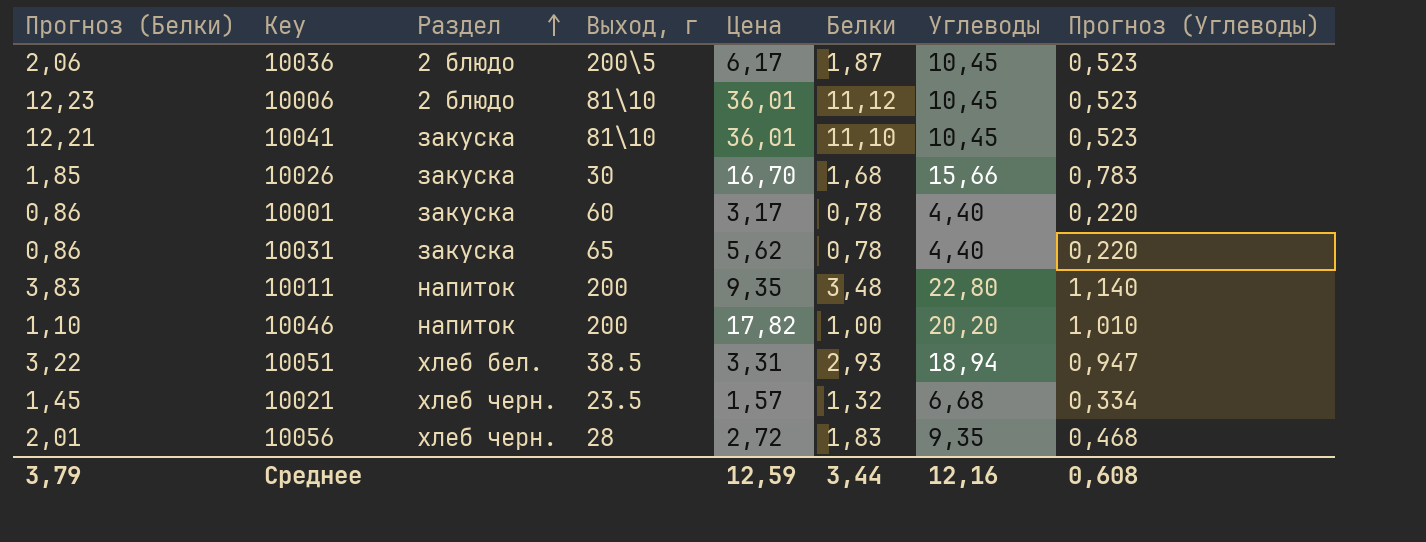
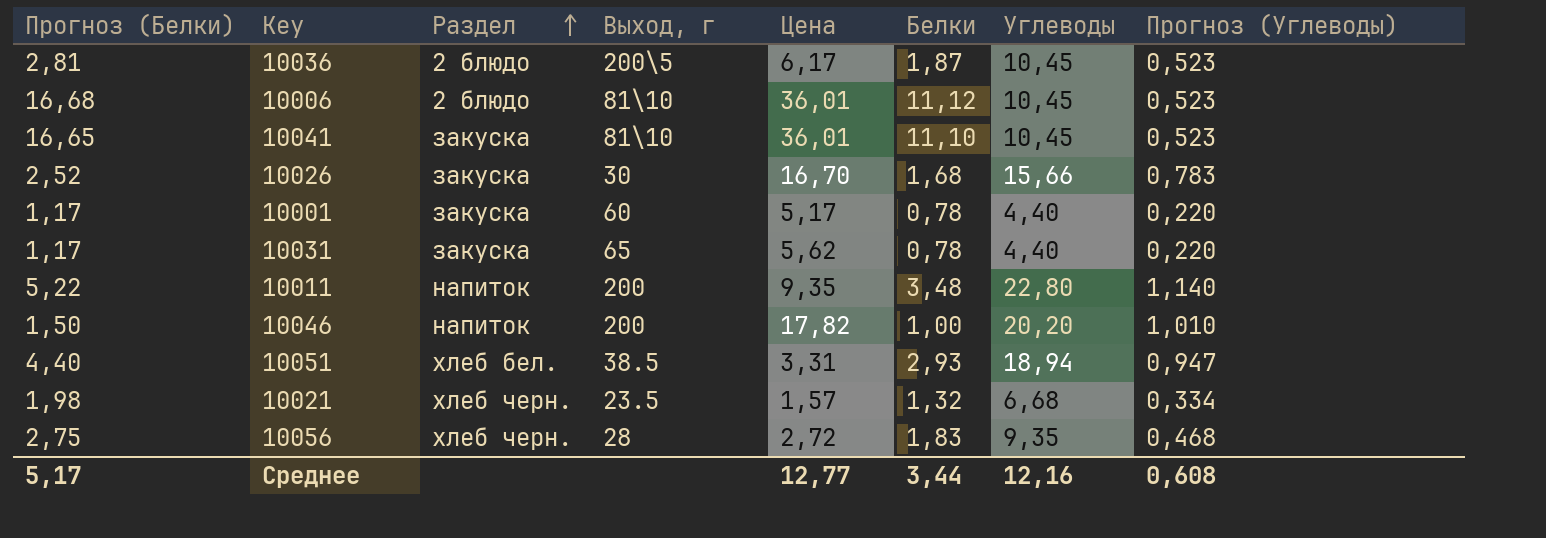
column Прогноз (Белки) | formula: [Белки] * 1,1 -> [Белки] * 1,5
10001 | Цена: 3,17 -> 5,17
Среднее | Прогноз (Белки): 3,79 -> 5,17
Среднее | Цена: 12,59 -> 12,77

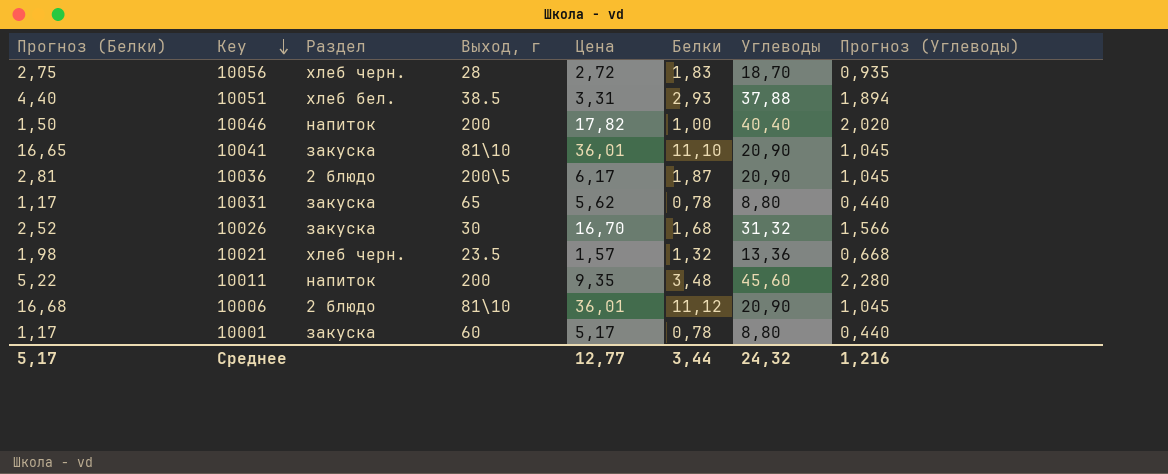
row order: Раздел ascending -> Key descending
10056 | Углеводы: 9,35 -> 18,70
10056 | Прогноз (Углеводы): 0,468 -> 0,935
10051 | Углеводы: 18,94 -> 37,88
10051 | Прогноз (Углеводы): 0,947 -> 1,894
10046 | Углеводы: 20,20 -> 40,40
10046 | Прогноз (Углеводы): 1,010 -> 2,020
10041 | Углеводы: 10,45 -> 20,90
10041 | Прогноз (Углеводы): 0,523 -> 1,045
10036 | Углеводы: 10,45 -> 20,90
10036 | Прогноз (Углеводы): 0,523 -> 1,045
10031 | Углеводы: 4,40 -> 8,80
10031 | Прогноз (Углеводы): 0,220 -> 0,440
10026 | Углеводы: 15,66 -> 31,32
10026 | Прогноз (Углеводы): 0,783 -> 1,566
10021 | Углеводы: 6,68 -> 13,36
10021 | Прогноз (Углеводы): 0,334 -> 0,668
10011 | Углеводы: 22,80 -> 45,60
10011 | Прогноз (Углеводы): 1,140 -> 2,280
10006 | Углеводы: 10,45 -> 20,90
10006 | Прогноз (Углеводы): 0,523 -> 1,045
10001 | Углеводы: 4,40 -> 8,80
10001 | Прогноз (Углеводы): 0,220 -> 0,440
Среднее | Углеводы: 12,16 -> 24,32
Среднее | Прогноз (Углеводы): 0,608 -> 1,216

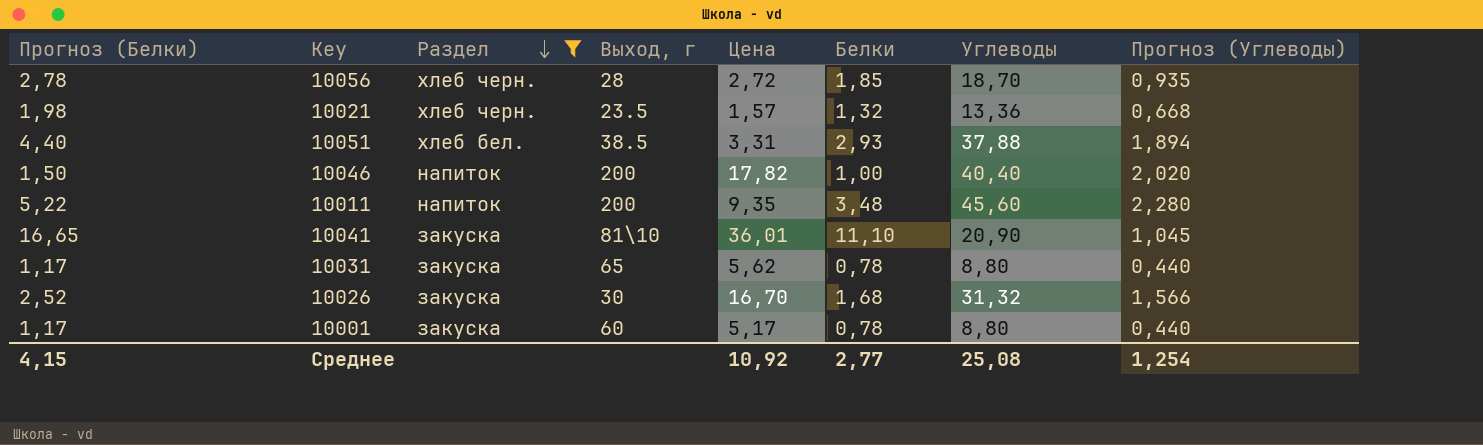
filter: none -> Раздел != 2 блюдо
row order: Key descending -> Раздел descending
10056 | Прогноз (Белки): 2,75 -> 2,78
10056 | Белки: 1,83 -> 1,85
Среднее | Прогноз (Белки): 5,17 -> 4,15
Среднее | Цена: 12,77 -> 10,92
Среднее | Белки: 3,44 -> 2,77
Среднее | Углеводы: 24,32 -> 25,08
Среднее | Прогноз (Углеводы): 1,216 -> 1,254

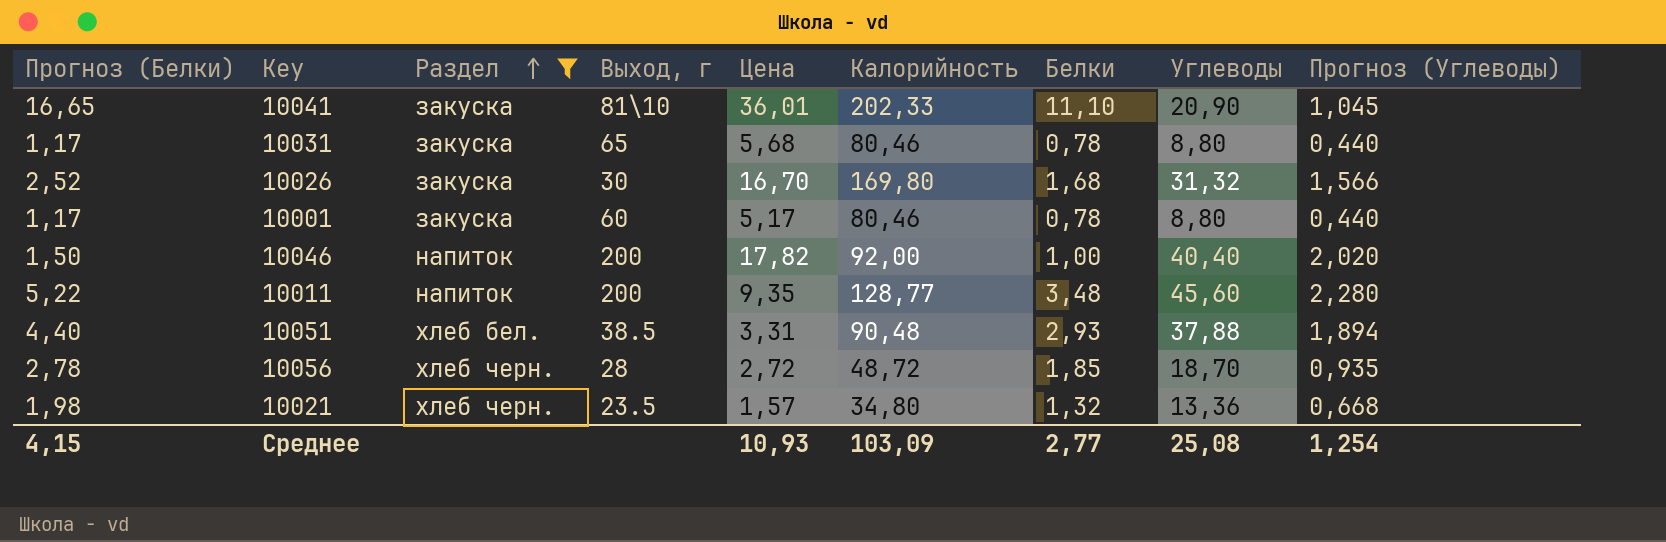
row order: Раздел descending -> Раздел ascending
column Калорийность | position: none -> 6
10031 | Цена: 5,62 -> 5,68
Среднее | Цена: 10,92 -> 10,93

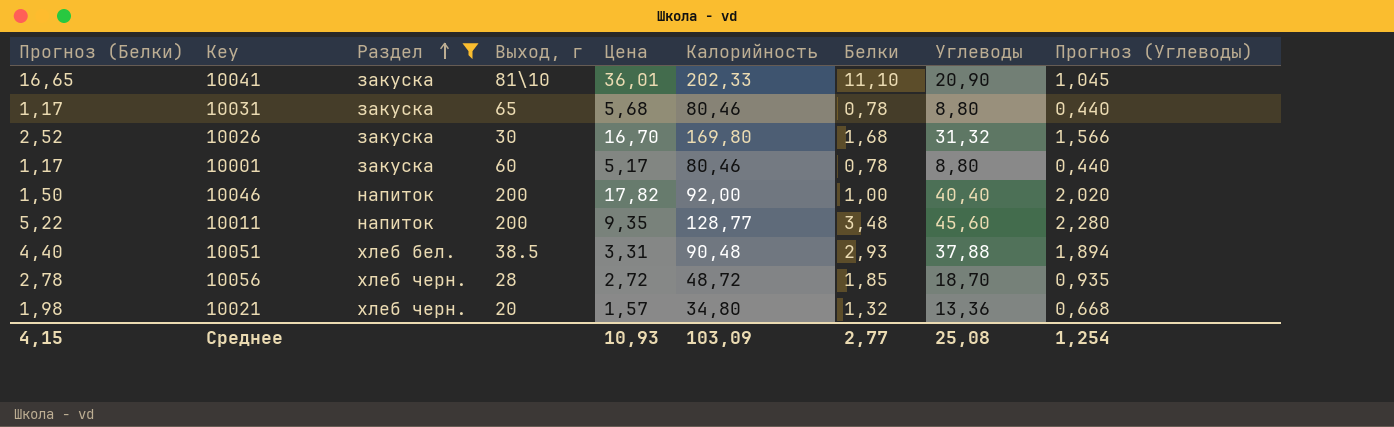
10021 | Выход, г: 23.5 -> 20

